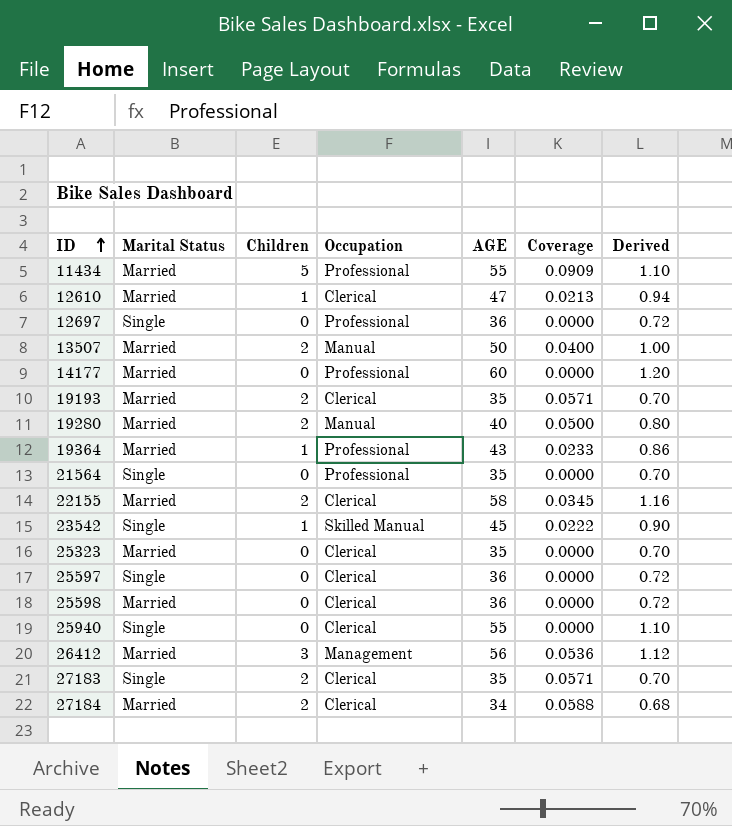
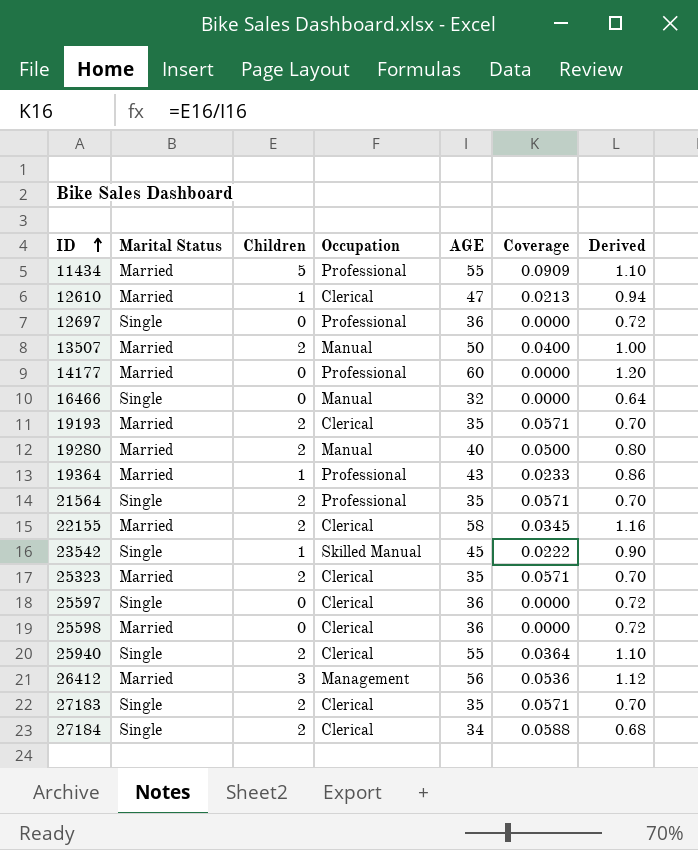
row 16466: none -> Single | 0 | Manual | 32 | 0.0000 | 0.64
21564 | Children: 0 -> 2
21564 | Coverage: 0.0000 -> 0.0571
25323 | Children: 0 -> 2
25323 | Coverage: 0.0000 -> 0.0571
25940 | Children: 0 -> 2
25940 | Coverage: 0.0000 -> 0.0364
27184 | Marital Status: Married -> Single

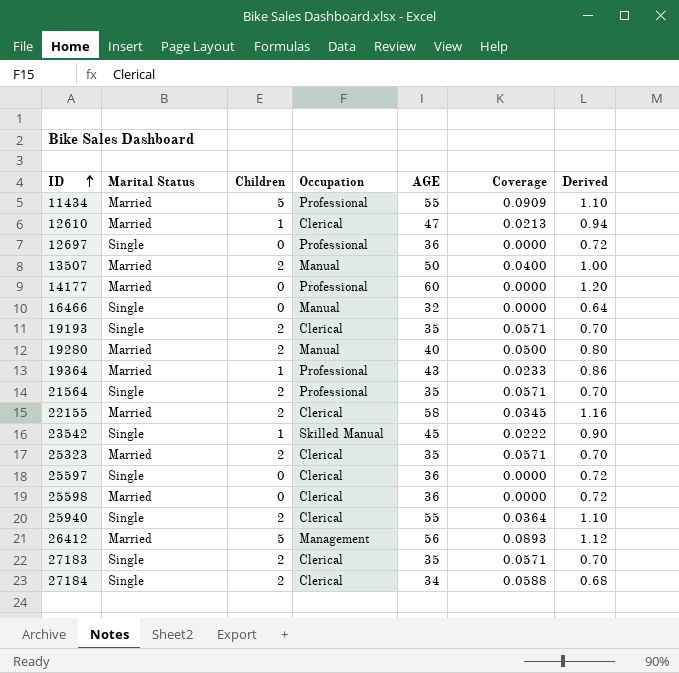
19193 | Marital Status: Married -> Single
26412 | Children: 3 -> 5
26412 | Coverage: 0.0536 -> 0.0893

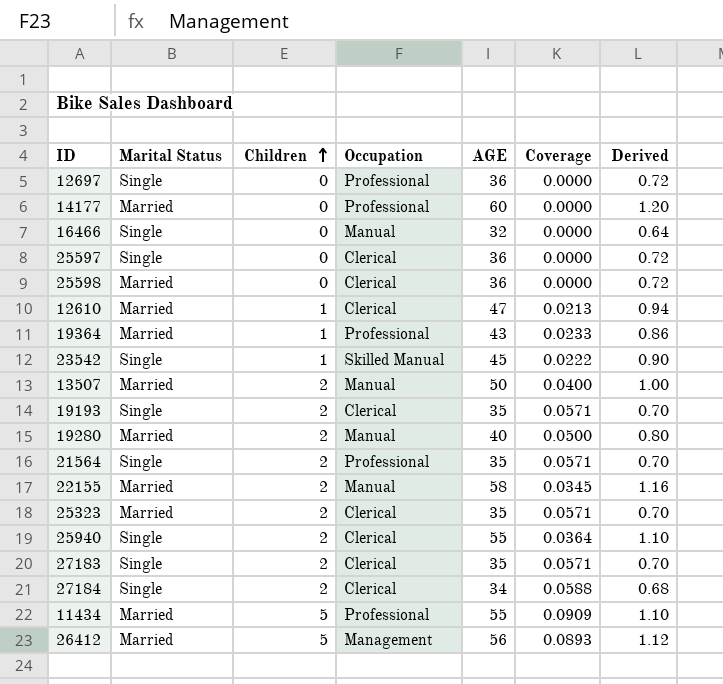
row order: ID ascending -> Children ascending
22155 | Occupation: Clerical -> Manual

